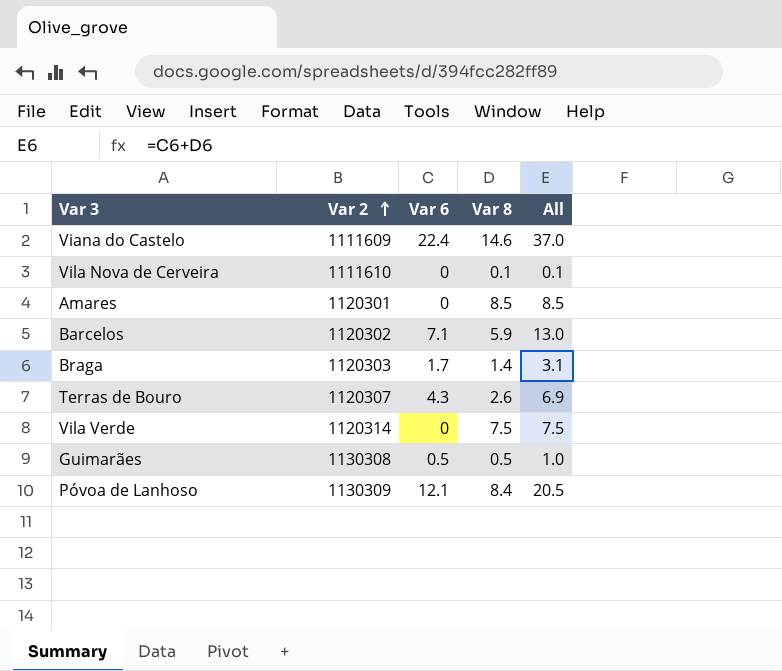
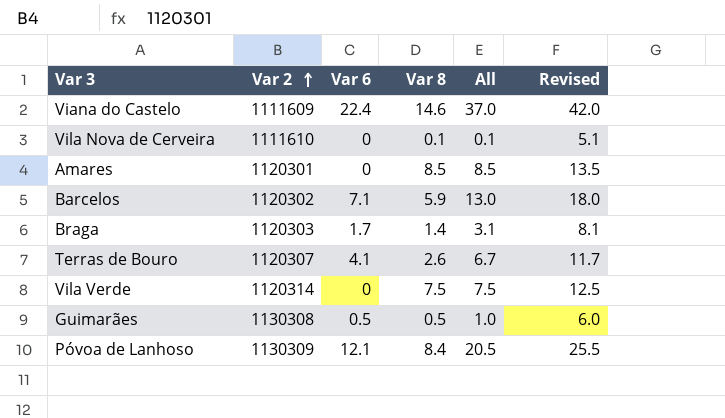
column Revised | formula: none -> [All] + 5
Terras de Bouro | Var 6: 4.3 -> 4.1
Terras de Bouro | All: 6.9 -> 6.7

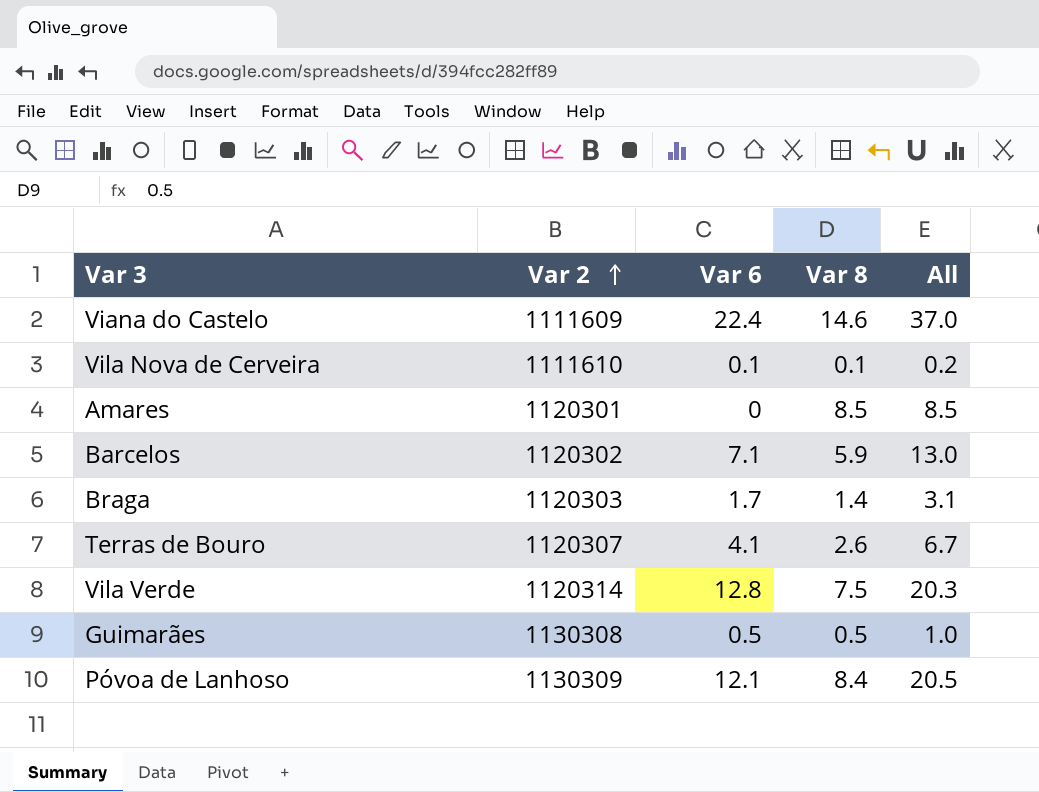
column Revised | formula: [All] + 5 -> none
Vila Nova de Cerveira | Var 6: 0 -> 0.1
Vila Nova de Cerveira | All: 0.1 -> 0.2
Vila Verde | Var 6: 0 -> 12.8
Vila Verde | All: 7.5 -> 20.3

